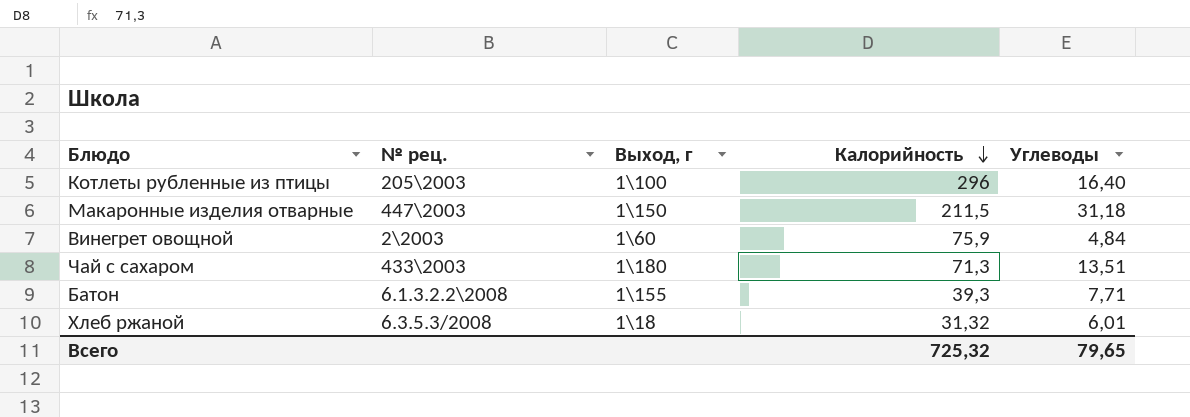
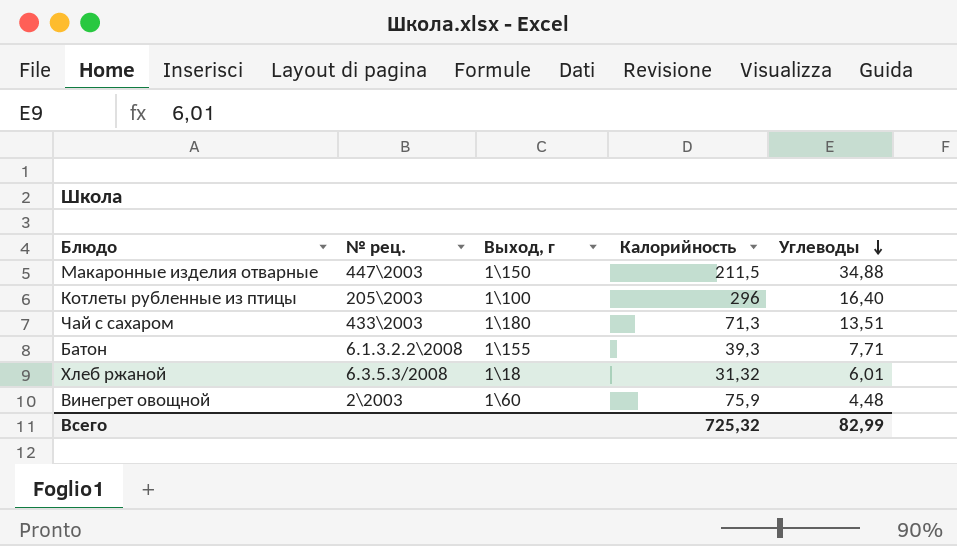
row order: Калорийность descending -> Углеводы descending
Макаронные изделия отварные | Углеводы: 31,18 -> 34,88
Винегрет овощной | Углеводы: 4,84 -> 4,48
Всего | Углеводы: 79,65 -> 82,99

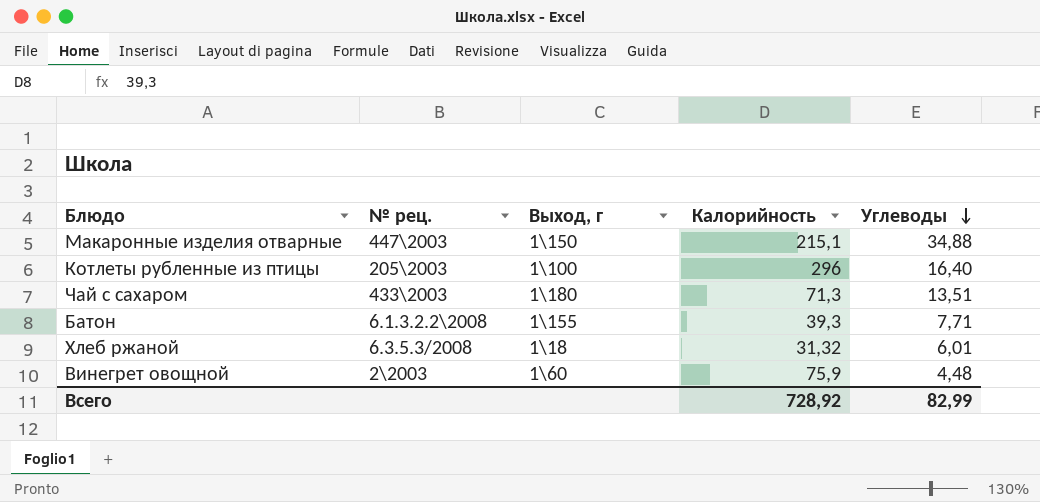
Макаронные изделия отварные | Калорийность: 211,5 -> 215,1
Всего | Калорийность: 725,32 -> 728,92

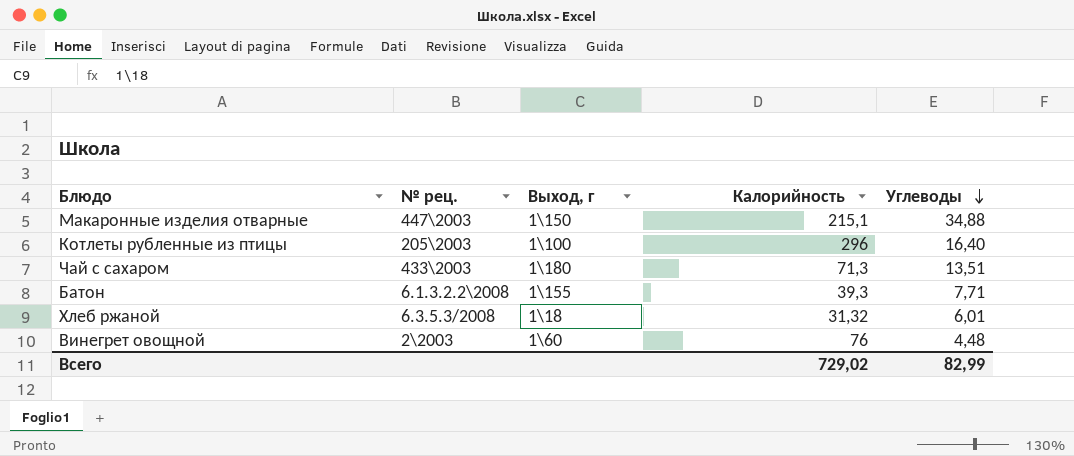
Винегрет овощной | Калорийность: 75,9 -> 76
Всего | Калорийность: 728,92 -> 729,02

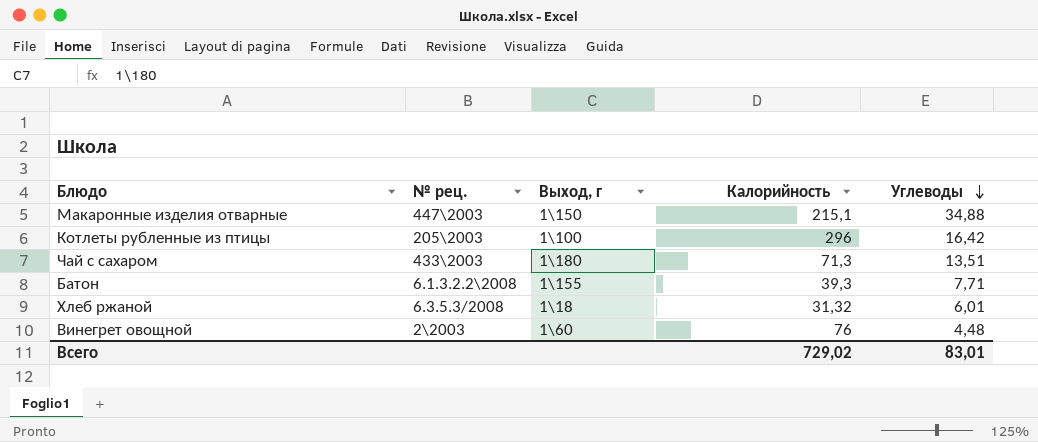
Котлеты рубленные из птицы | Углеводы: 16,40 -> 16,42
Всего | Углеводы: 82,99 -> 83,01

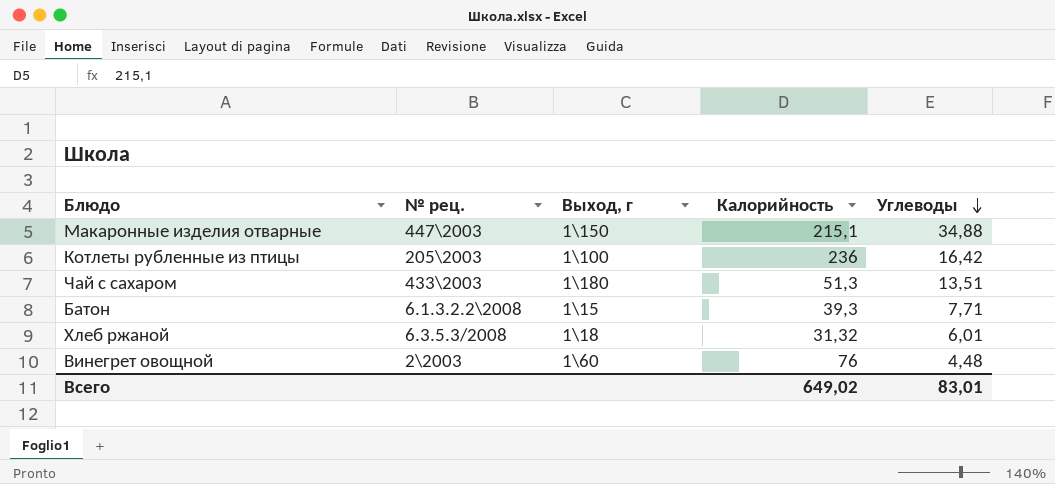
Котлеты рубленные из птицы | Калорийность: 296 -> 236
Чай с сахаром | Калорийность: 71,3 -> 51,3
Батон | Выход, г: 1\155 -> 1\15
Всего | Калорийность: 729,02 -> 649,02

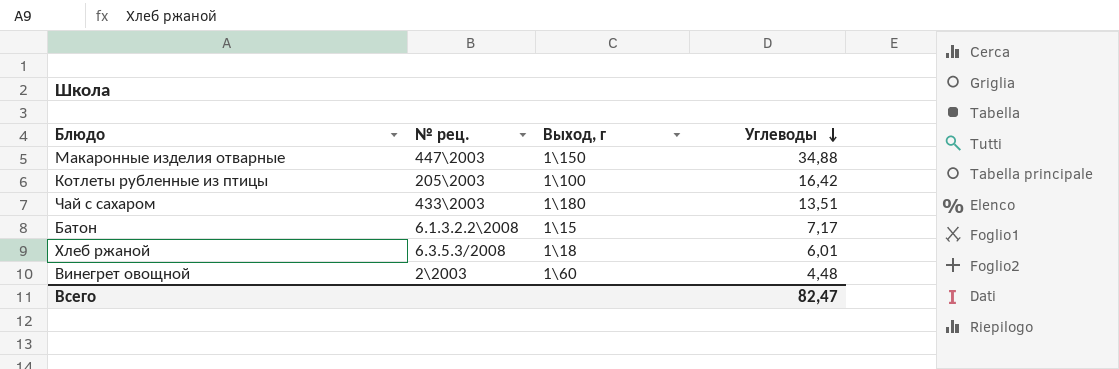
column Калорийность | position: 4 -> none
Батон | Углеводы: 7,71 -> 7,17
Всего | Углеводы: 83,01 -> 82,47

